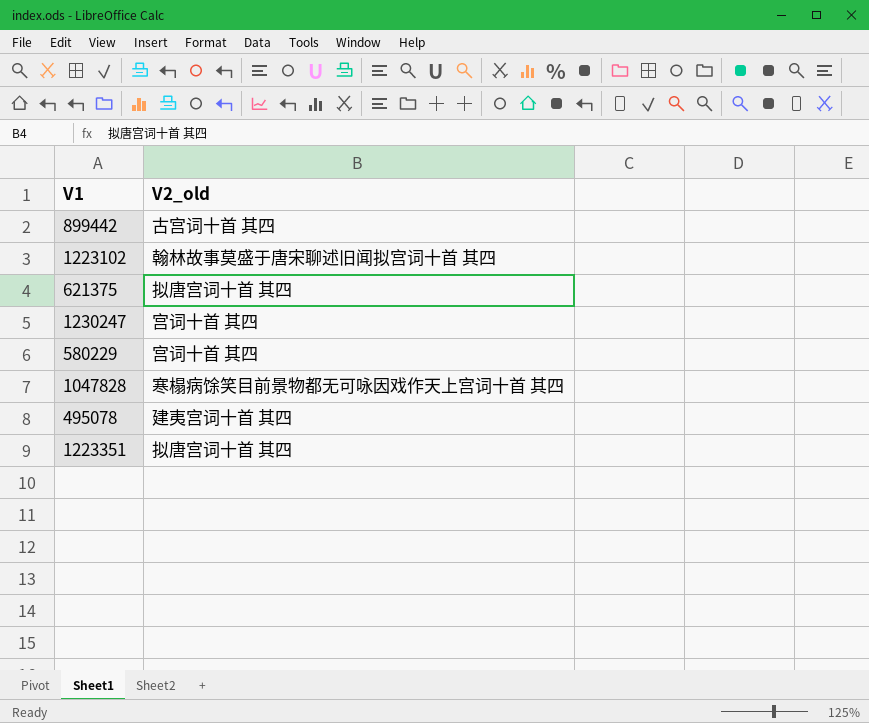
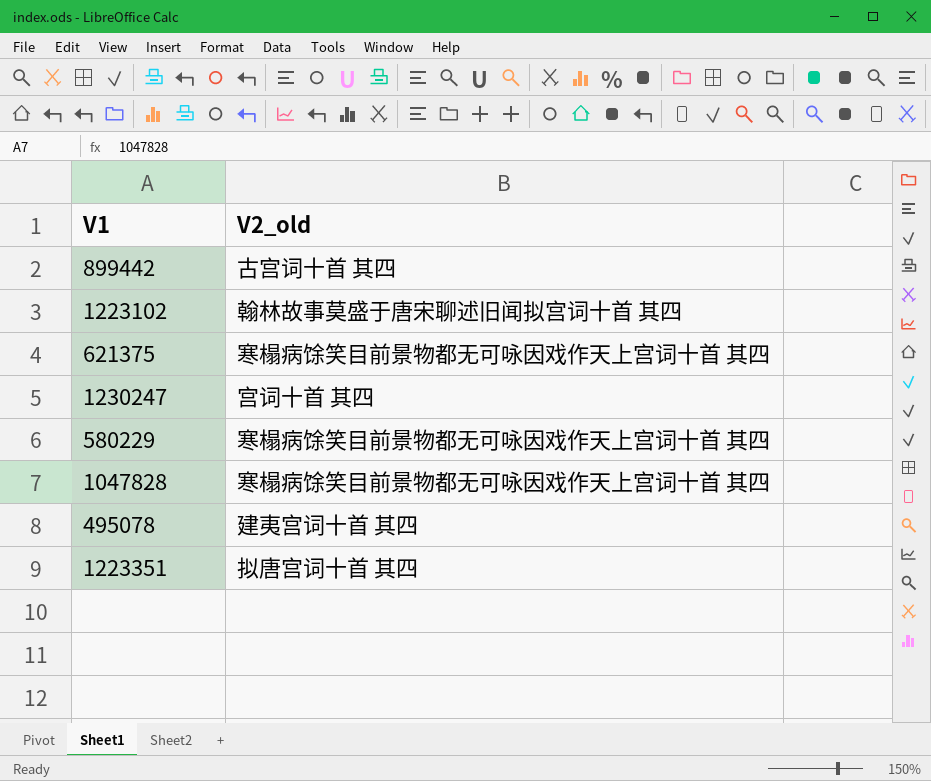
621375 | V2_old: 拟唐宫词十首 其四 -> 寒榻病馀笑目前景物都无可咏因戏作天上宫词十首 其四
580229 | V2_old: 宫词十首 其四 -> 寒榻病馀笑目前景物都无可咏因戏作天上宫词十首 其四

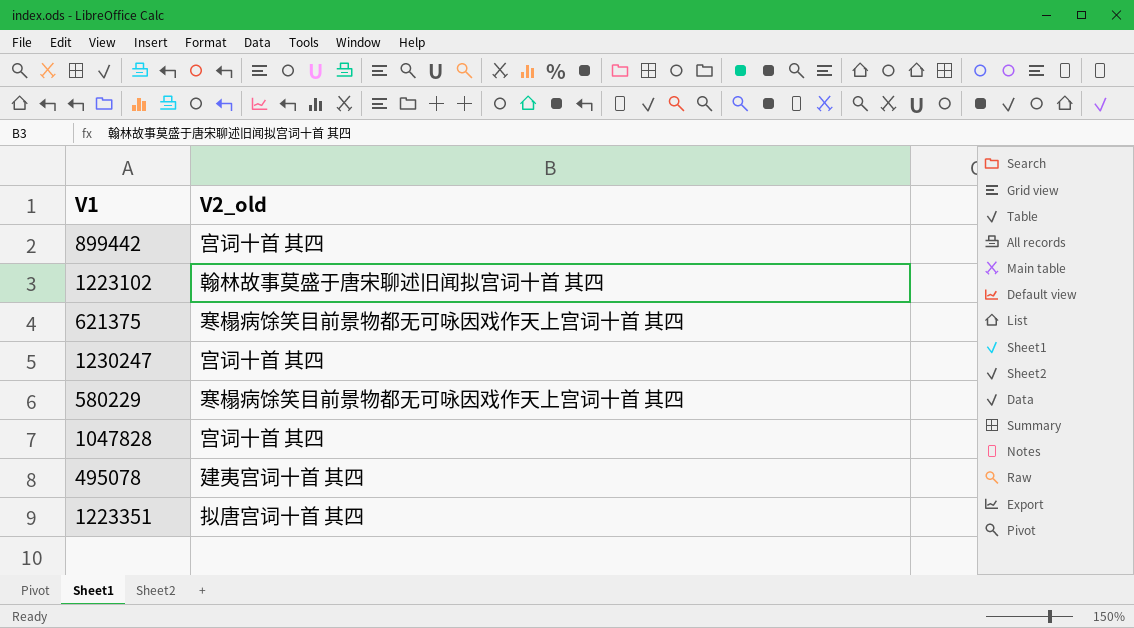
899442 | V2_old: 古宫词十首 其四 -> 宫词十首 其四
1047828 | V2_old: 寒榻病馀笑目前景物都无可咏因戏作天上宫词十首 其四 -> 宫词十首 其四

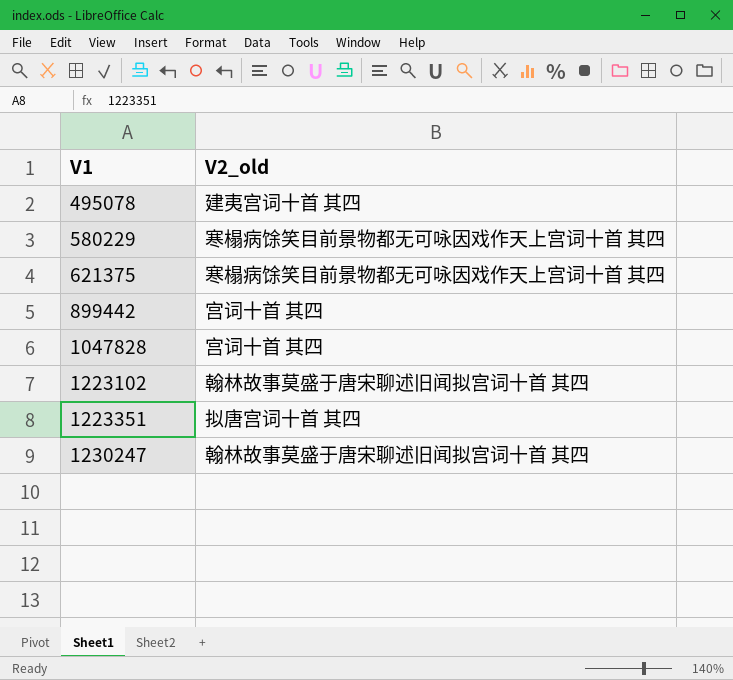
row order: none -> V1 ascending
1230247 | V2_old: 宫词十首 其四 -> 翰林故事莫盛于唐宋聊述旧闻拟宫词十首 其四

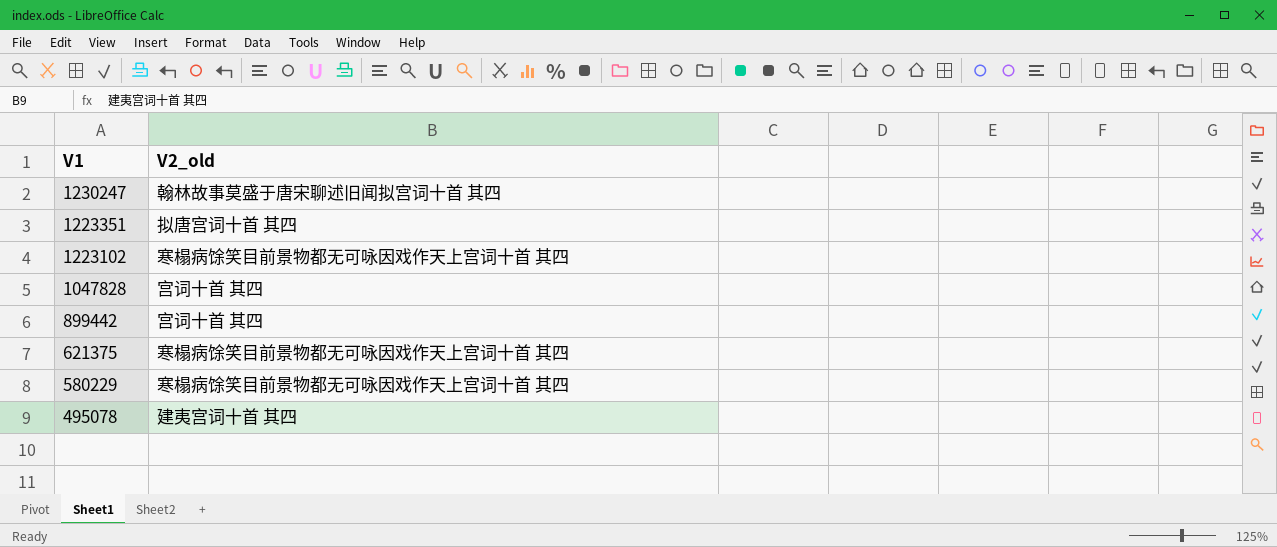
row order: V1 ascending -> V1 descending
1223102 | V2_old: 翰林故事莫盛于唐宋聊述旧闻拟宫词十首 其四 -> 寒榻病馀笑目前景物都无可咏因戏作天上宫词十首 其四

